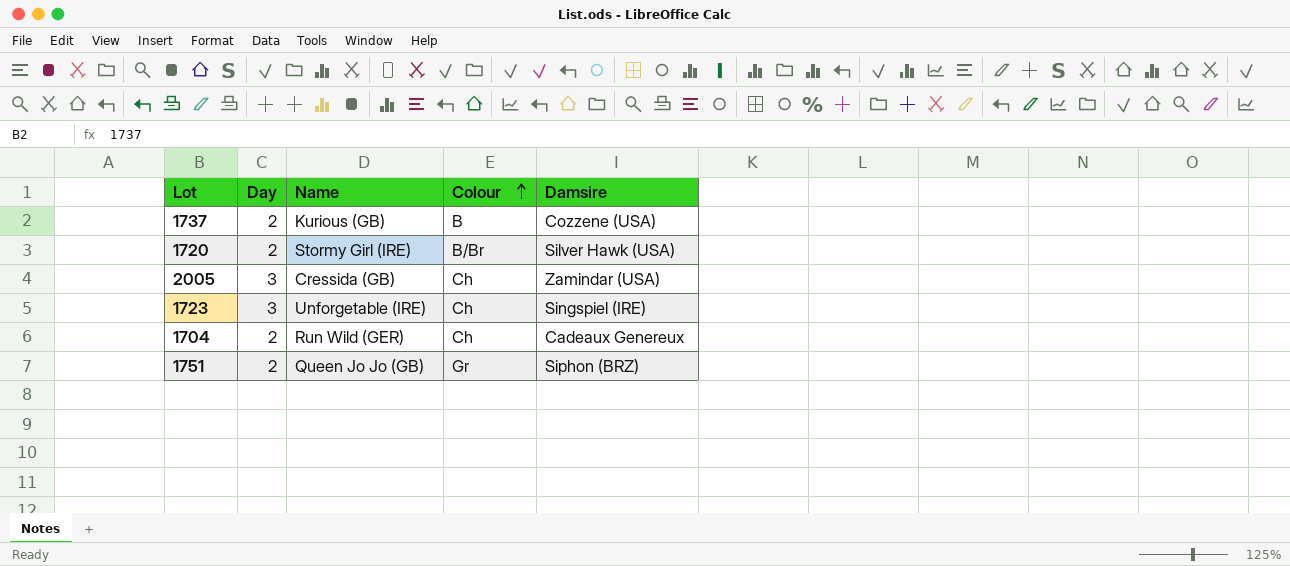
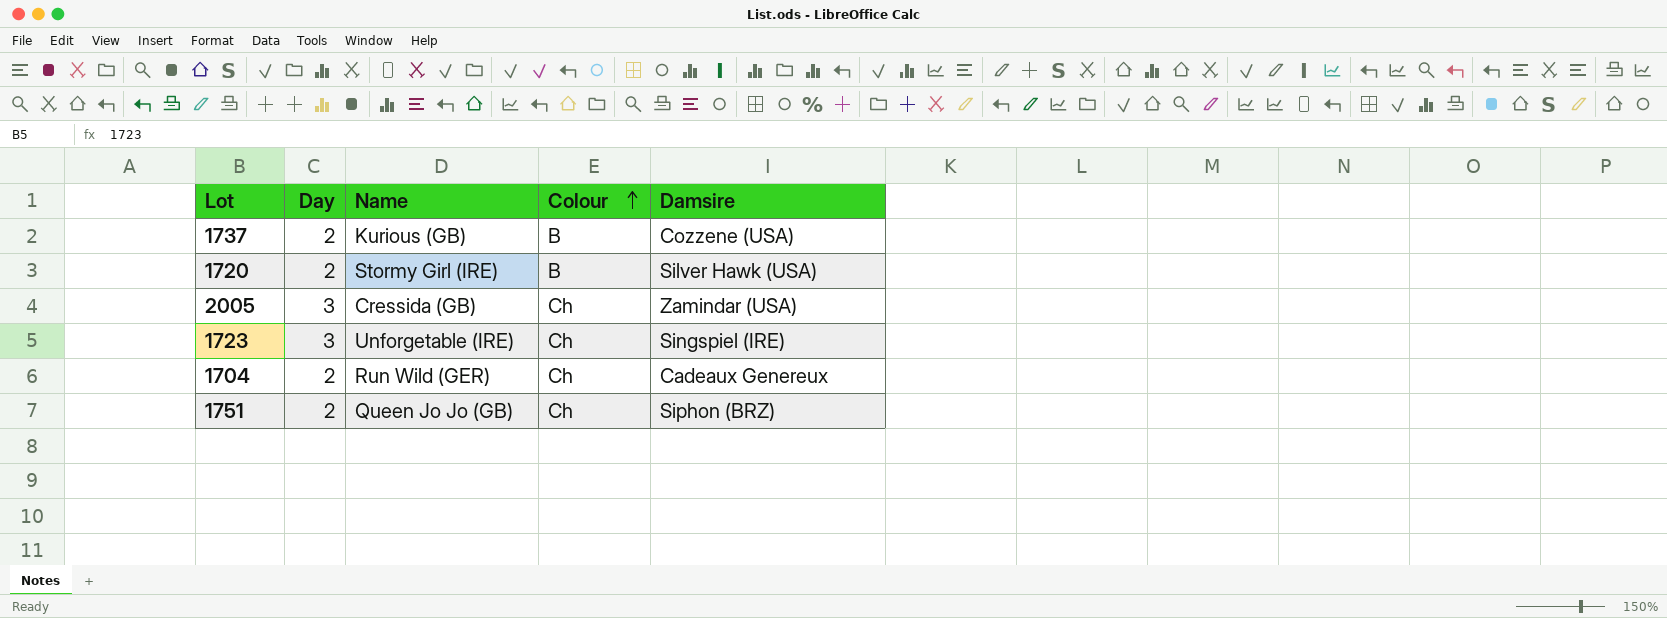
1720 | Colour: B/Br -> B
1751 | Colour: Gr -> Ch

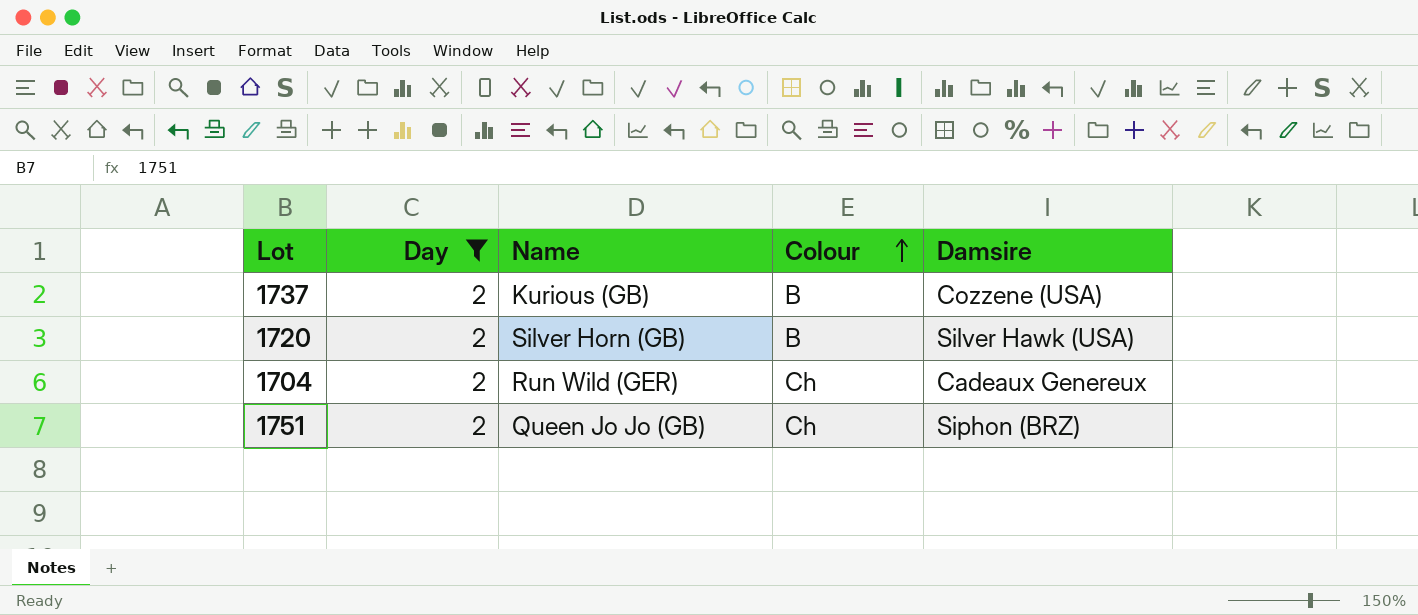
filter: none -> Day = 2
1720 | Name: Stormy Girl (IRE) -> Silver Horn (GB)

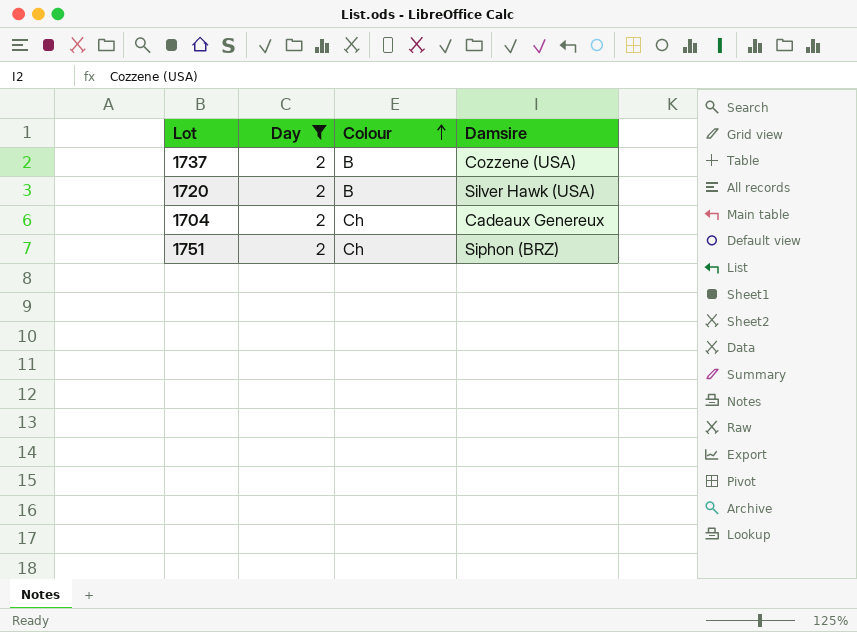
column Name | position: 3 -> none

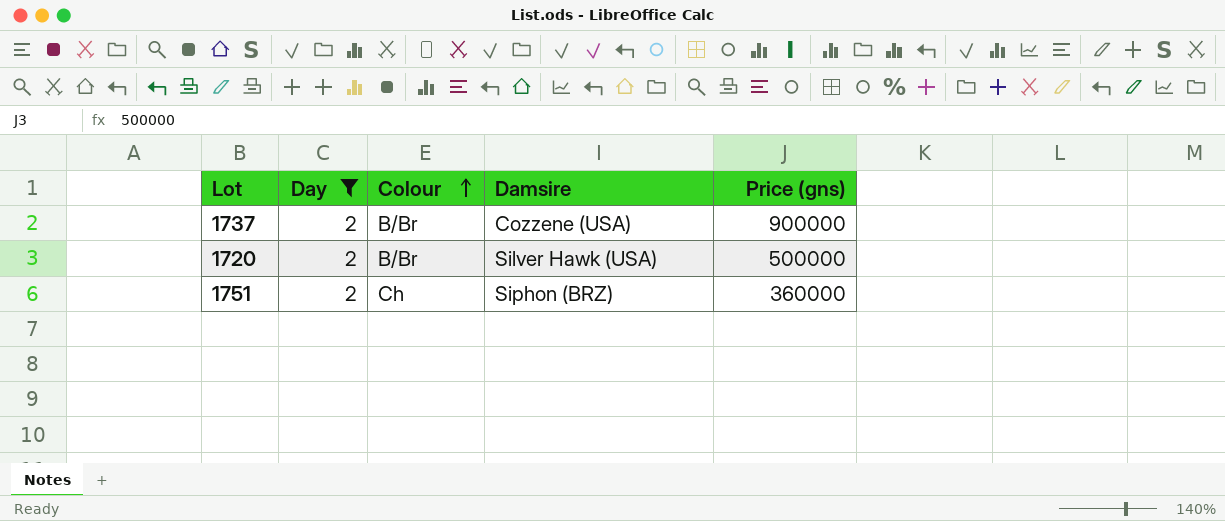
column Price (gns) | position: none -> 5
row 1704: 2 | Ch | Cadeaux Genereux -> none
1737 | Colour: B -> B/Br
1720 | Colour: B -> B/Br

